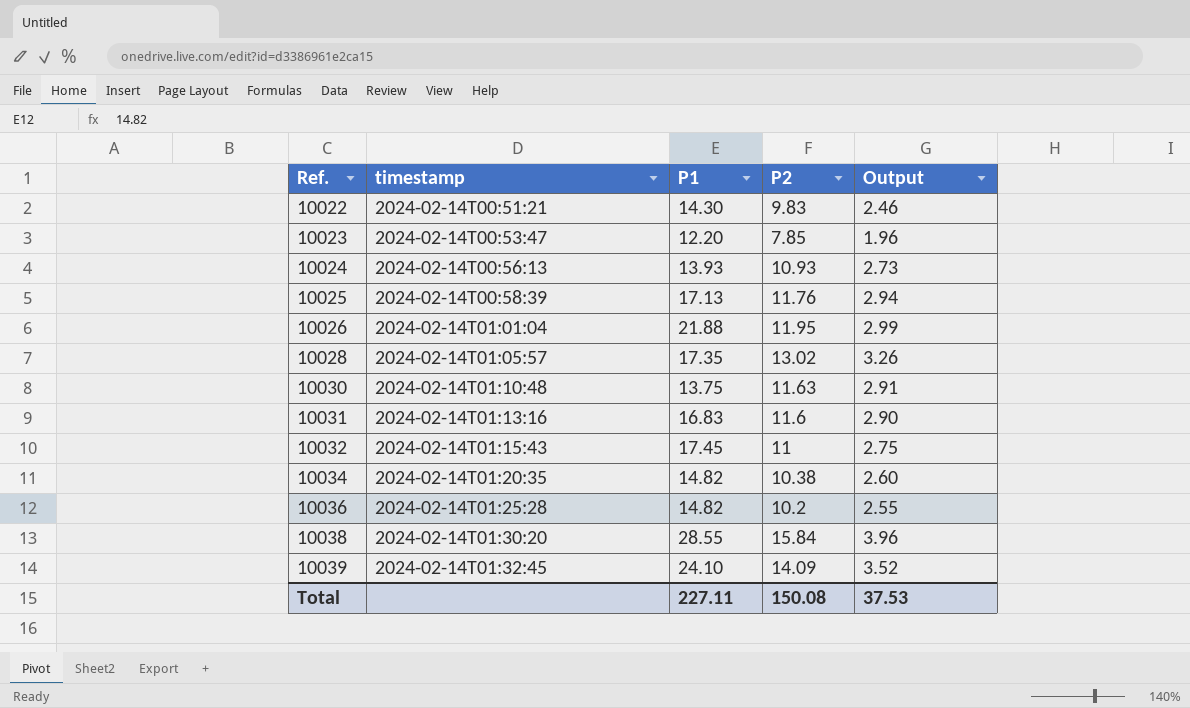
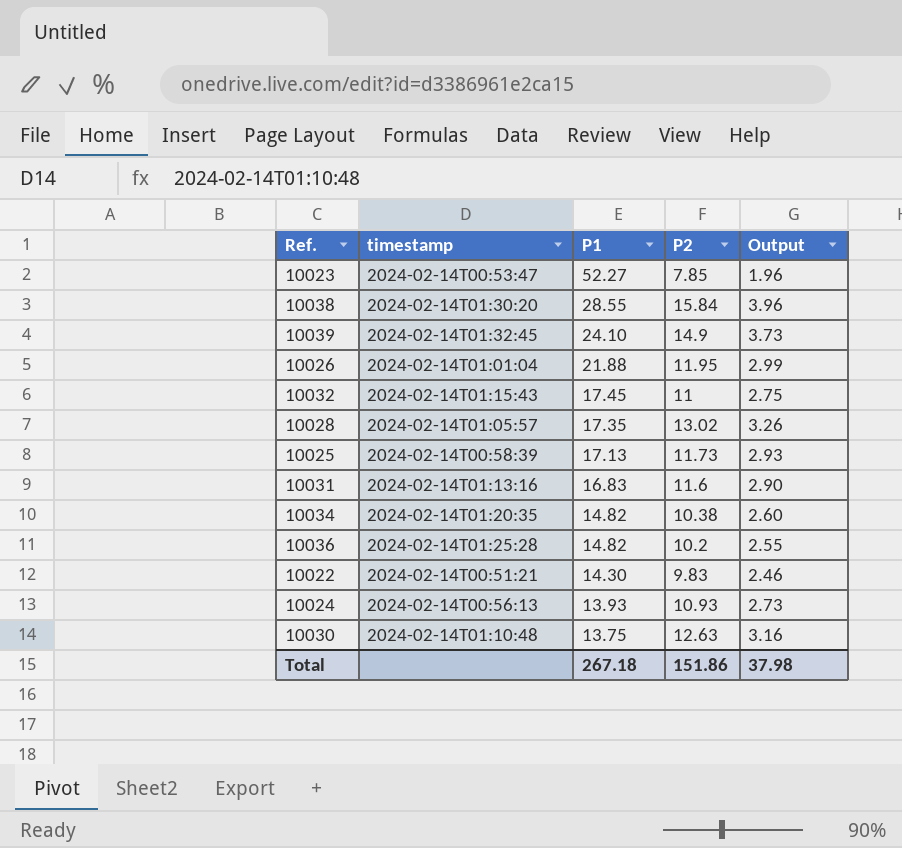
row order: Ref. ascending -> P1 descending
10023 | P1: 12.20 -> 52.27
10039 | P2: 14.09 -> 14.9
10039 | Output: 3.52 -> 3.73
10025 | P2: 11.76 -> 11.73
10025 | Output: 2.94 -> 2.93
10030 | P2: 11.63 -> 12.63
10030 | Output: 2.91 -> 3.16
Total | P1: 227.11 -> 267.18
Total | P2: 150.08 -> 151.86
Total | Output: 37.53 -> 37.98

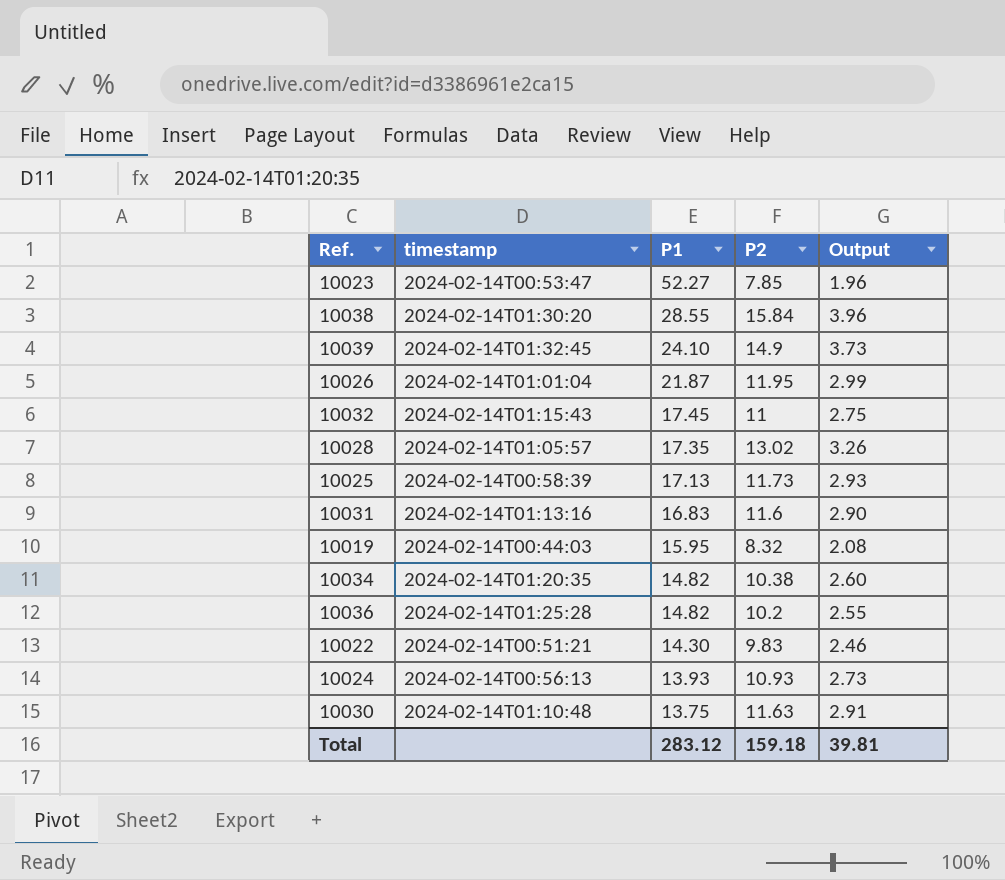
10026 | P1: 21.88 -> 21.87
row 10019: none -> 2024-02-14T00:44:03 | 15.95 | 8.32 | 2.08
10030 | P2: 12.63 -> 11.63
10030 | Output: 3.16 -> 2.91
Total | P1: 267.18 -> 283.12
Total | P2: 151.86 -> 159.18
Total | Output: 37.98 -> 39.81

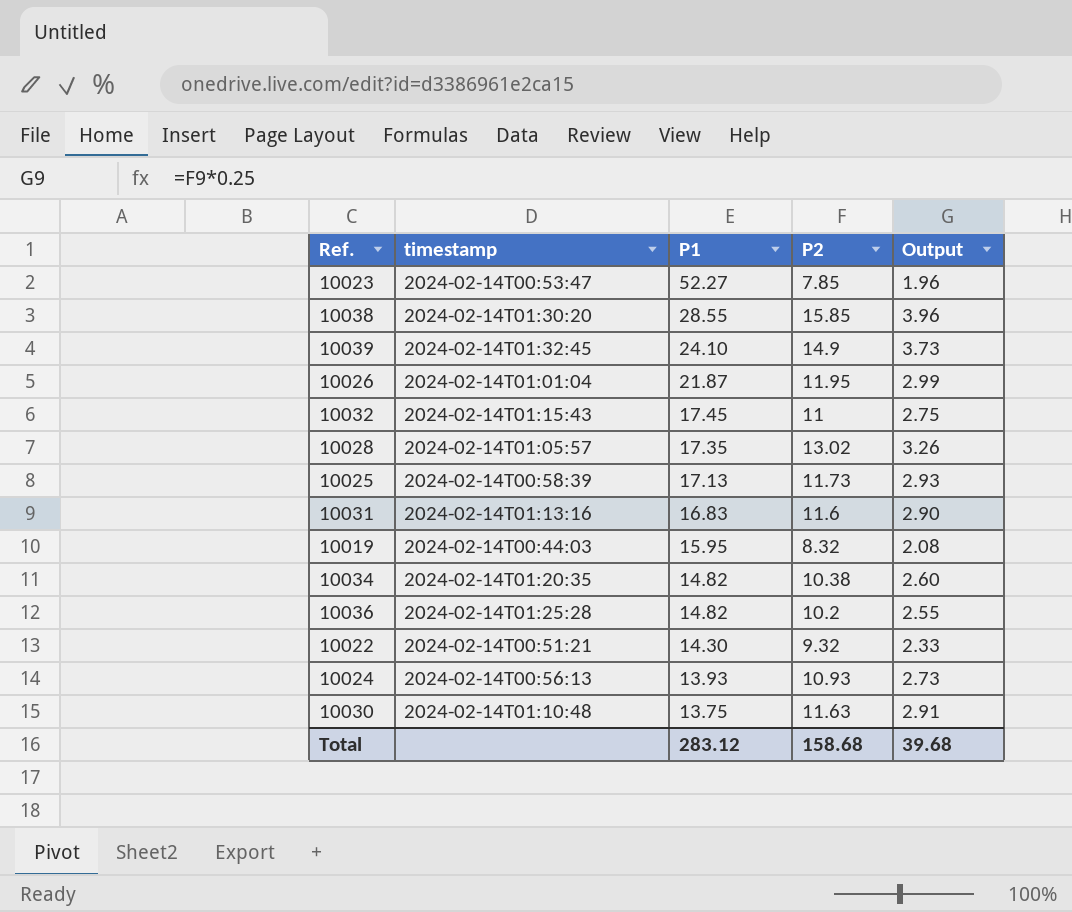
10038 | P2: 15.84 -> 15.85
10022 | P2: 9.83 -> 9.32
10022 | Output: 2.46 -> 2.33
Total | P2: 159.18 -> 158.68
Total | Output: 39.81 -> 39.68

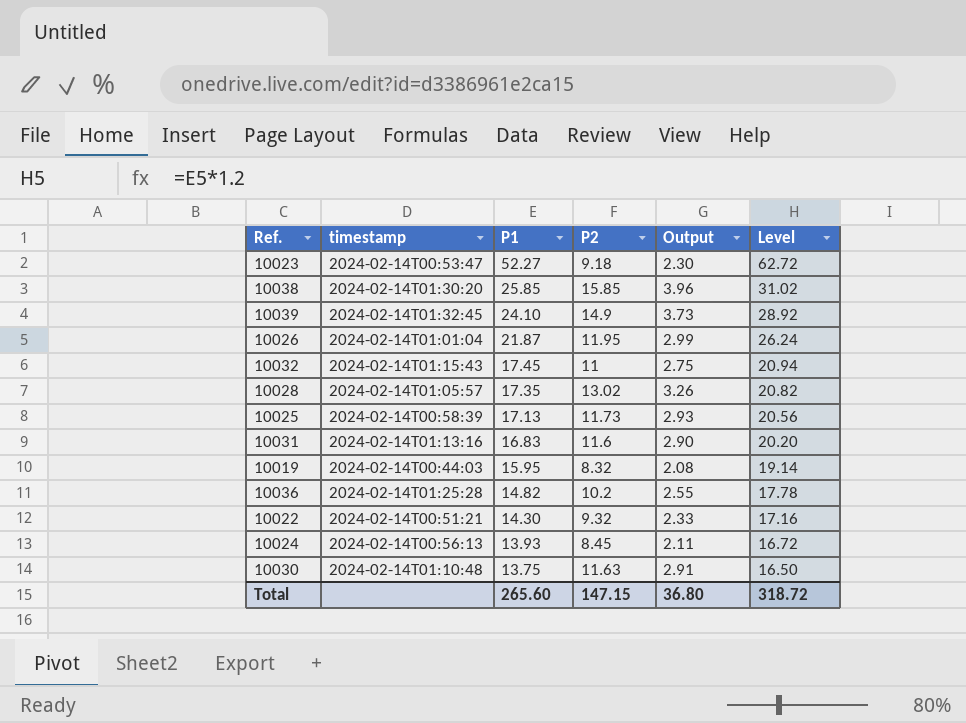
column Level | formula: none -> [P1] * 1.2
row 10034: 2024-02-14T01:20:35 | 14.82 | 10.38 | 2.60 -> none
10023 | P2: 7.85 -> 9.18
10023 | Output: 1.96 -> 2.30
10038 | P1: 28.55 -> 25.85
10024 | P2: 10.93 -> 8.45
10024 | Output: 2.73 -> 2.11
Total | P1: 283.12 -> 265.60
Total | P2: 158.68 -> 147.15
Total | Output: 39.68 -> 36.80

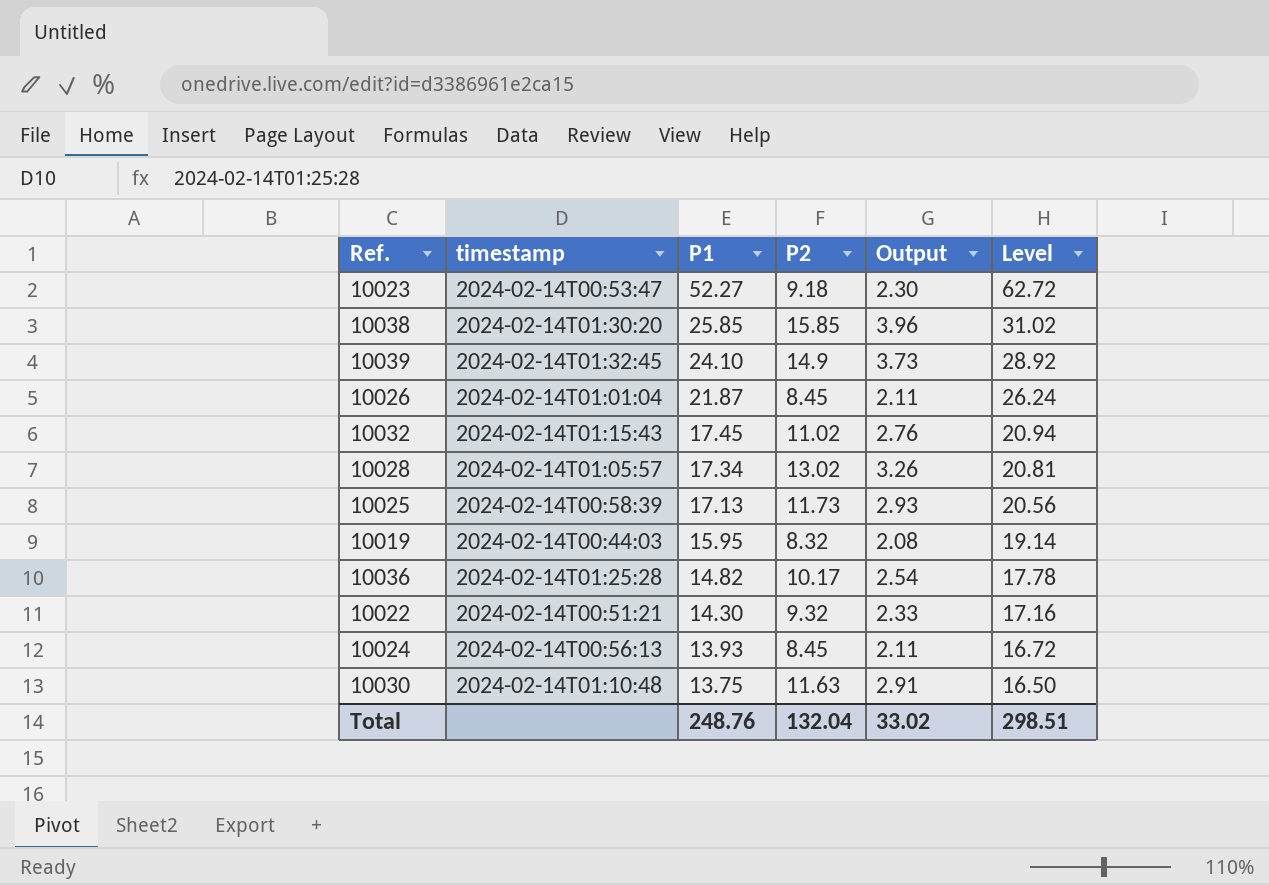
row 10031: 2024-02-14T01:13:16 | 16.83 | 11.6 | 2.90 | 20.20 -> none
10026 | P2: 11.95 -> 8.45
10026 | Output: 2.99 -> 2.11
10032 | P2: 11 -> 11.02
10032 | Output: 2.75 -> 2.76
10028 | P1: 17.35 -> 17.34
10028 | Level: 20.82 -> 20.81
10036 | P2: 10.2 -> 10.17
10036 | Output: 2.55 -> 2.54
Total | P1: 265.60 -> 248.76
Total | P2: 147.15 -> 132.04
Total | Output: 36.80 -> 33.02
Total | Level: 318.72 -> 298.51

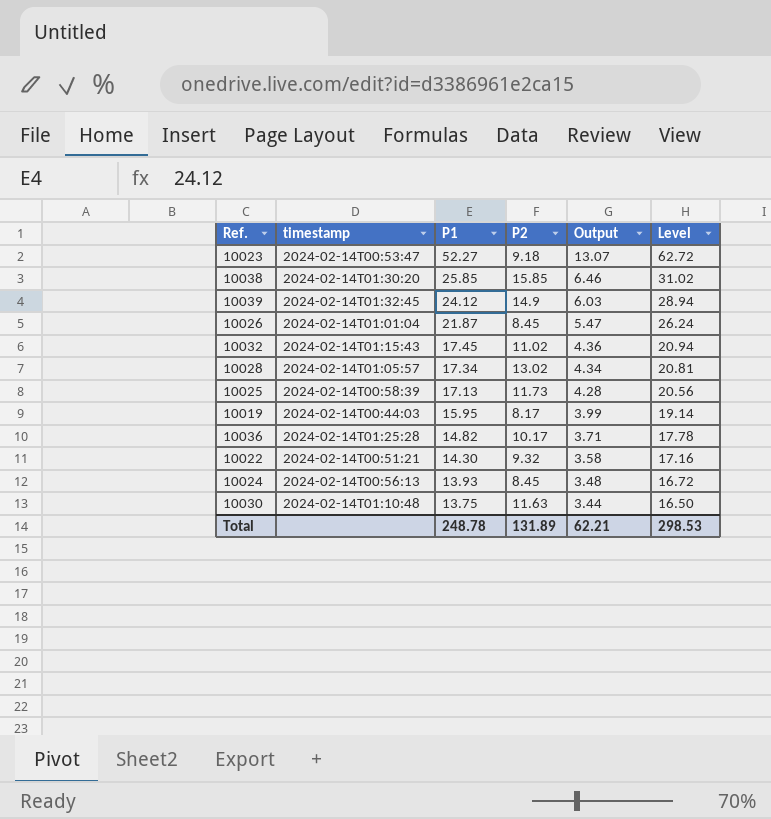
column Output | formula: [P2] * 0.25 -> [P1] * 0.25
10039 | P1: 24.10 -> 24.12
10039 | Level: 28.92 -> 28.94
10019 | P2: 8.32 -> 8.17
Total | P1: 248.76 -> 248.78
Total | P2: 132.04 -> 131.89
Total | Output: 33.02 -> 62.21
Total | Level: 298.51 -> 298.53

